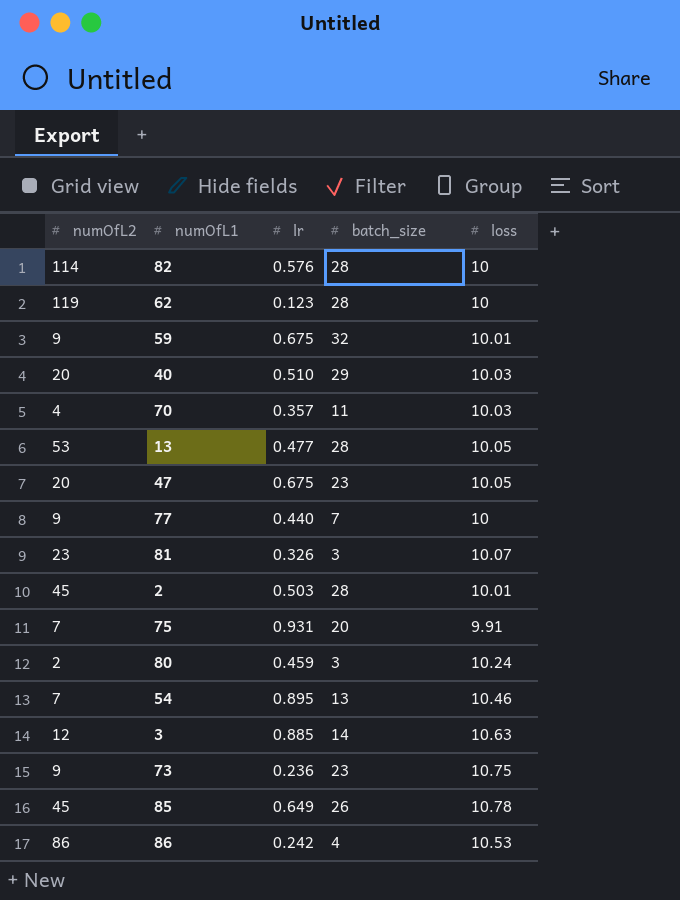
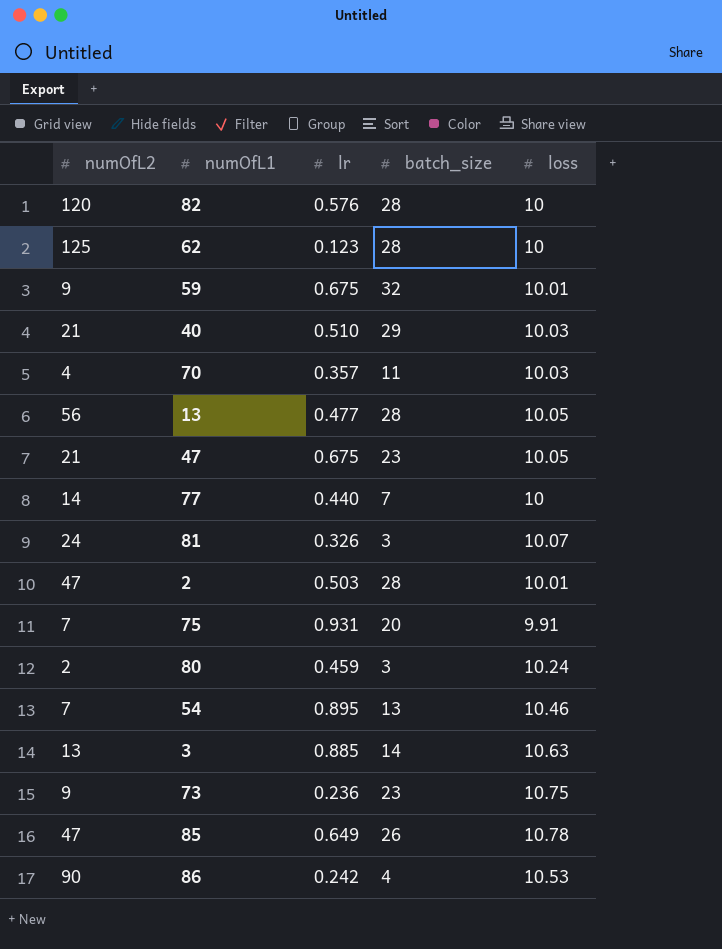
82 | numOfL2: 114 -> 120
62 | numOfL2: 119 -> 125
40 | numOfL2: 20 -> 21
13 | numOfL2: 53 -> 56
47 | numOfL2: 20 -> 21
77 | numOfL2: 9 -> 14
81 | numOfL2: 23 -> 24
2 | numOfL2: 45 -> 47
3 | numOfL2: 12 -> 13
85 | numOfL2: 45 -> 47
86 | numOfL2: 86 -> 90

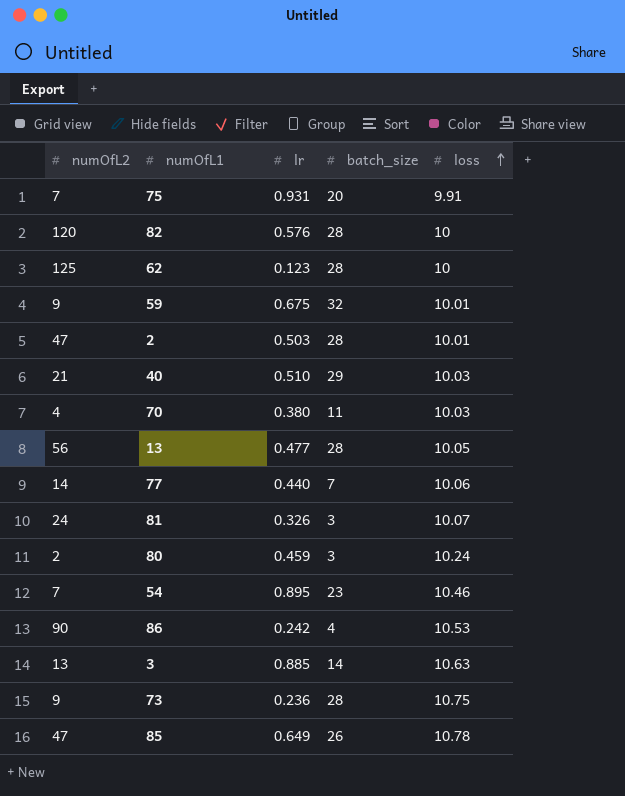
row order: none -> loss ascending
row 47: 21 | 0.675 | 23 | 10.05 -> none
70 | lr: 0.357 -> 0.380
77 | loss: 10 -> 10.06
54 | batch_size: 13 -> 23
73 | batch_size: 23 -> 28

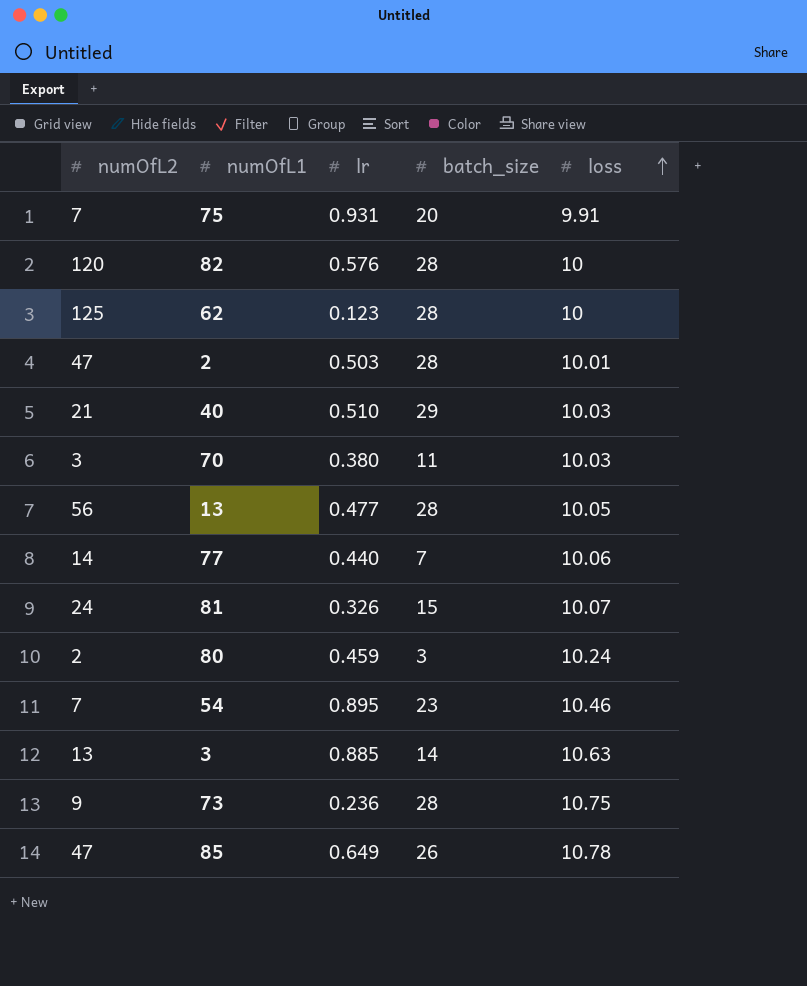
row 59: 9 | 0.675 | 32 | 10.01 -> none
row 86: 90 | 0.242 | 4 | 10.53 -> none
70 | numOfL2: 4 -> 3
81 | batch_size: 3 -> 15

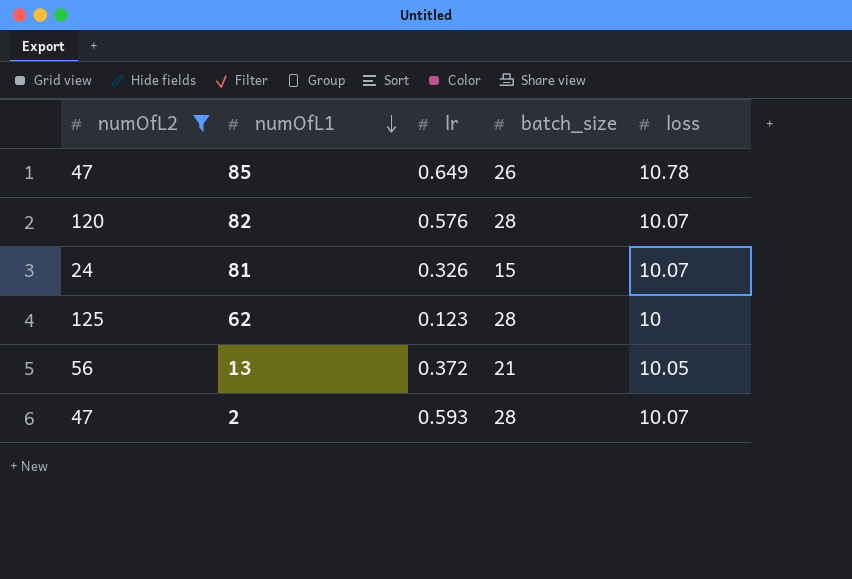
filter: none -> numOfL2 >= 24
row order: loss ascending -> numOfL1 descending
82 | loss: 10 -> 10.07
13 | lr: 0.477 -> 0.372
13 | batch_size: 28 -> 21
2 | lr: 0.503 -> 0.593
2 | loss: 10.01 -> 10.07

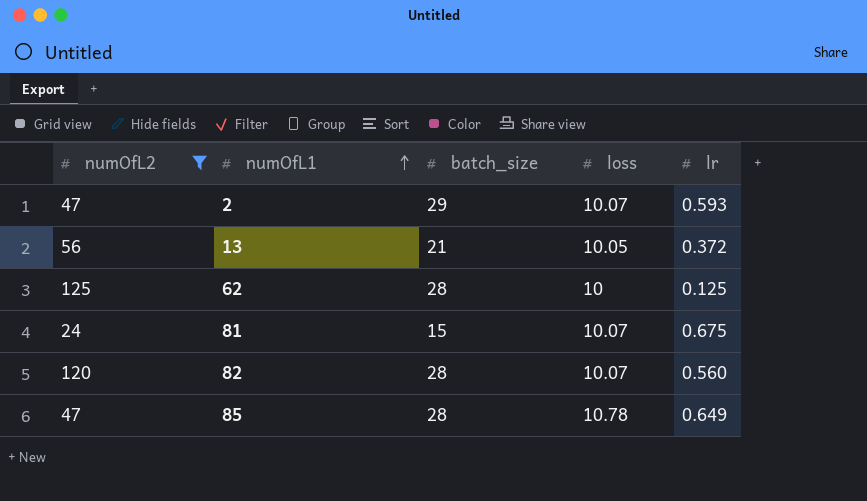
row order: numOfL1 descending -> numOfL1 ascending
column lr | position: 3 -> 5
2 | batch_size: 28 -> 29
62 | lr: 0.123 -> 0.125
81 | lr: 0.326 -> 0.675
82 | lr: 0.576 -> 0.560
85 | batch_size: 26 -> 28

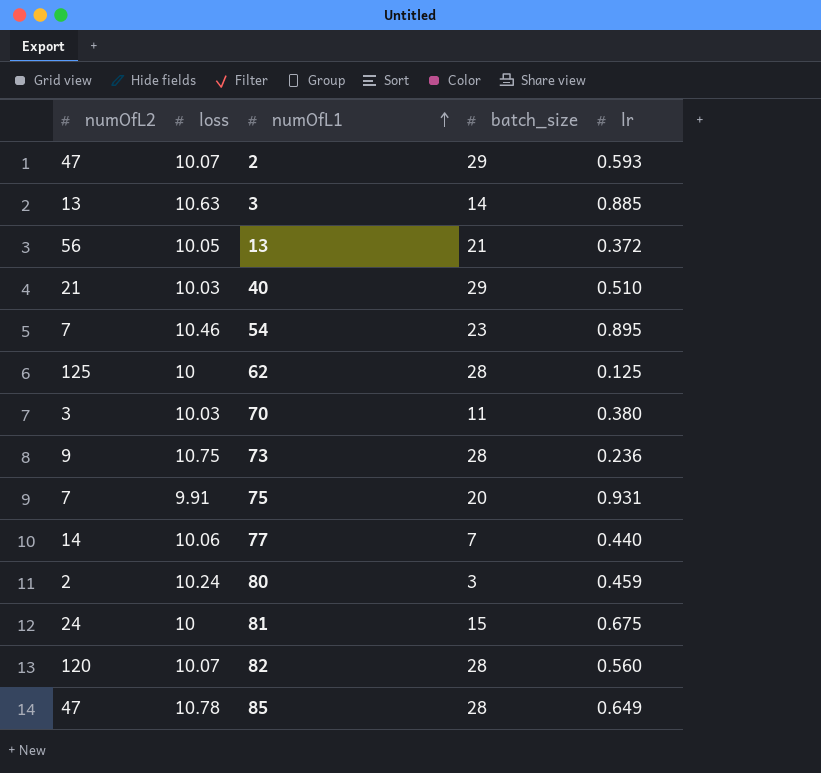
filter: numOfL2 >= 24 -> none
column loss | position: 4 -> 2
81 | loss: 10.07 -> 10

